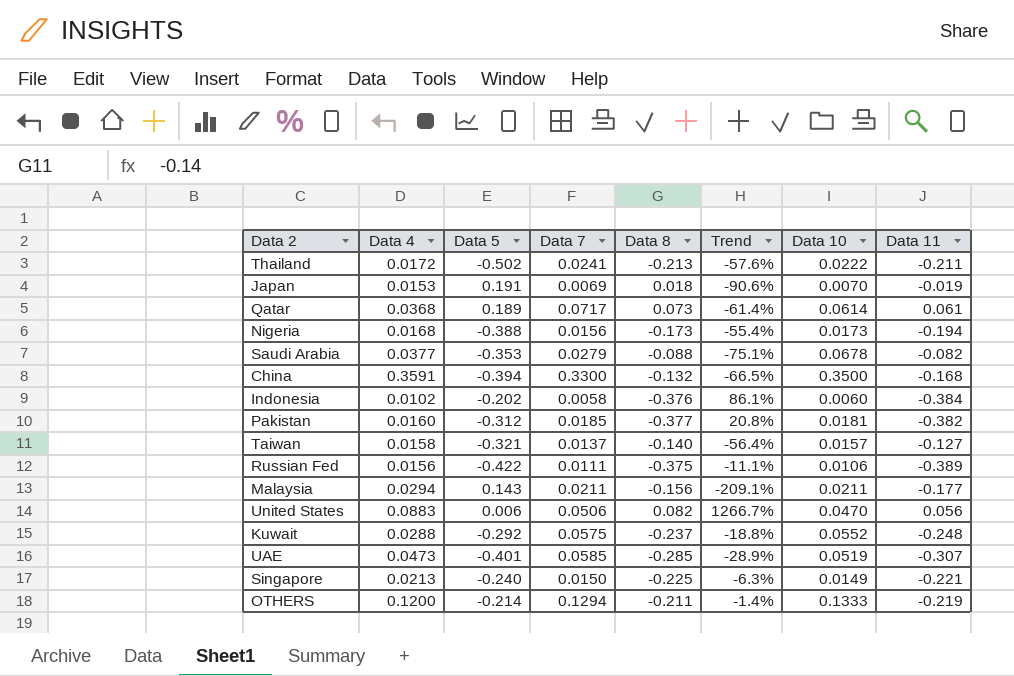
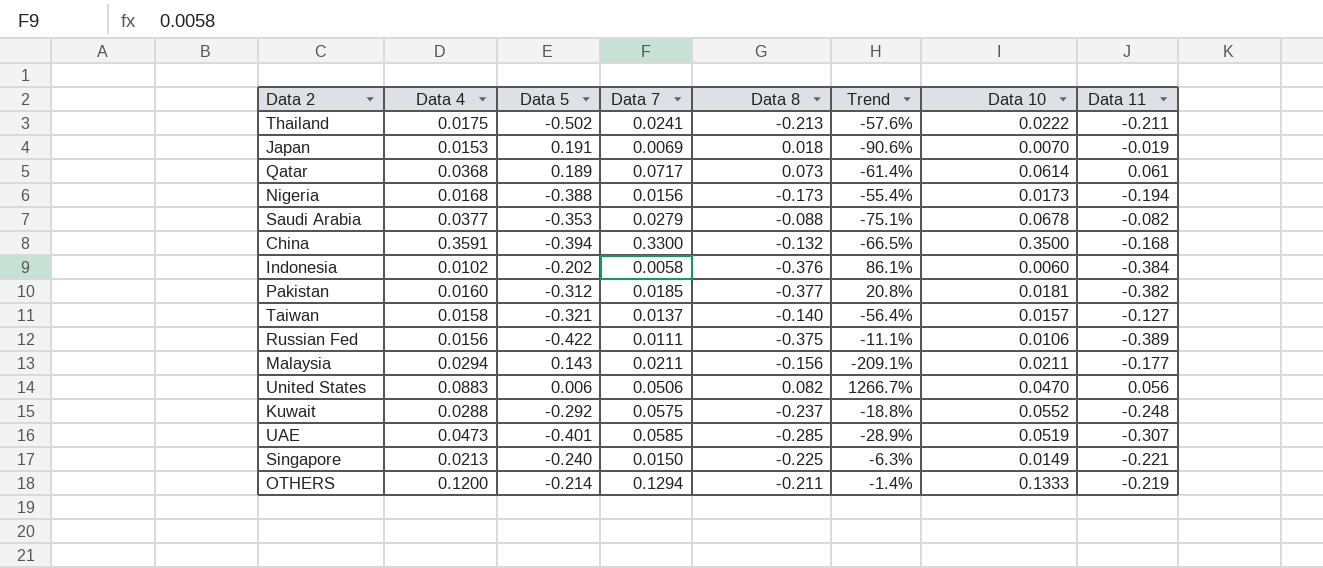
Thailand | Data 4: 0.0172 -> 0.0175

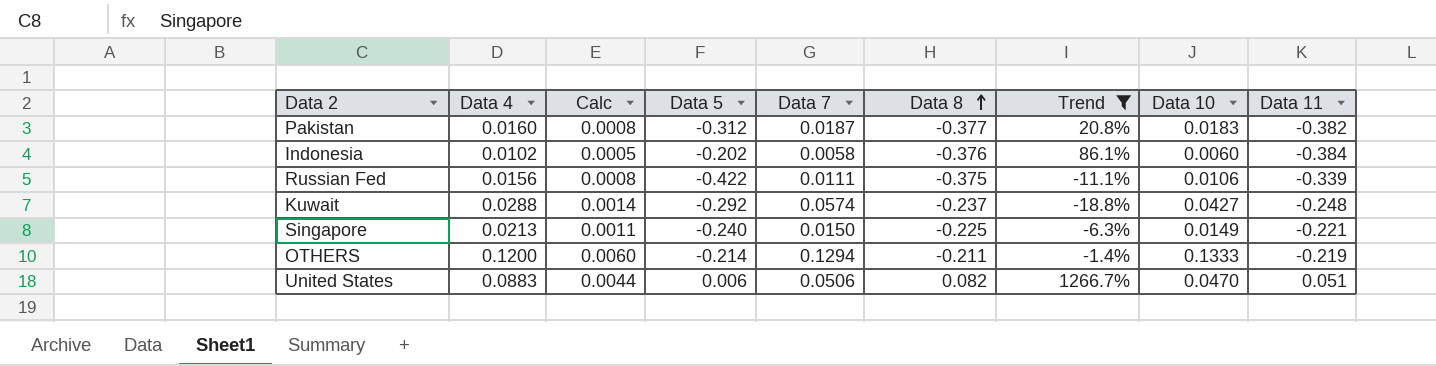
filter: none -> Trend >= -18.8%
row order: none -> Data 8 ascending
column Calc | formula: none -> [Data 4] * 0.05
Pakistan | Data 7: 0.0185 -> 0.0187
Pakistan | Data 10: 0.0181 -> 0.0183
Russian Fed | Data 11: -0.389 -> -0.339
Kuwait | Data 7: 0.0575 -> 0.0574
Kuwait | Data 10: 0.0552 -> 0.0427
United States | Data 11: 0.056 -> 0.051

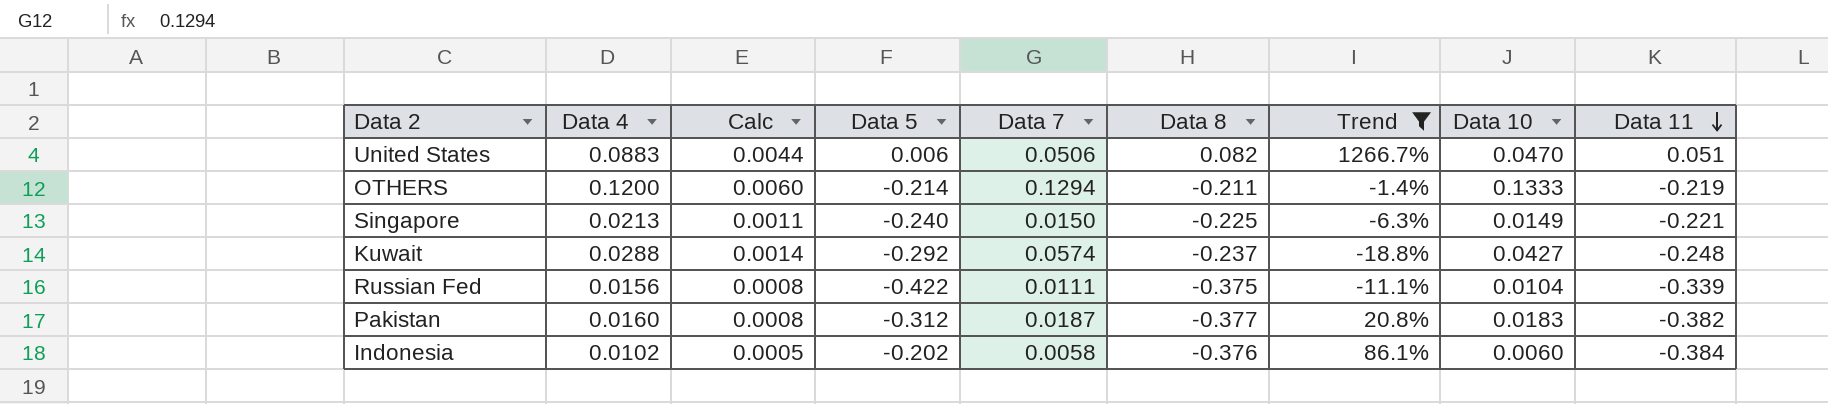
row order: Data 8 ascending -> Data 11 descending
Russian Fed | Data 10: 0.0106 -> 0.0104

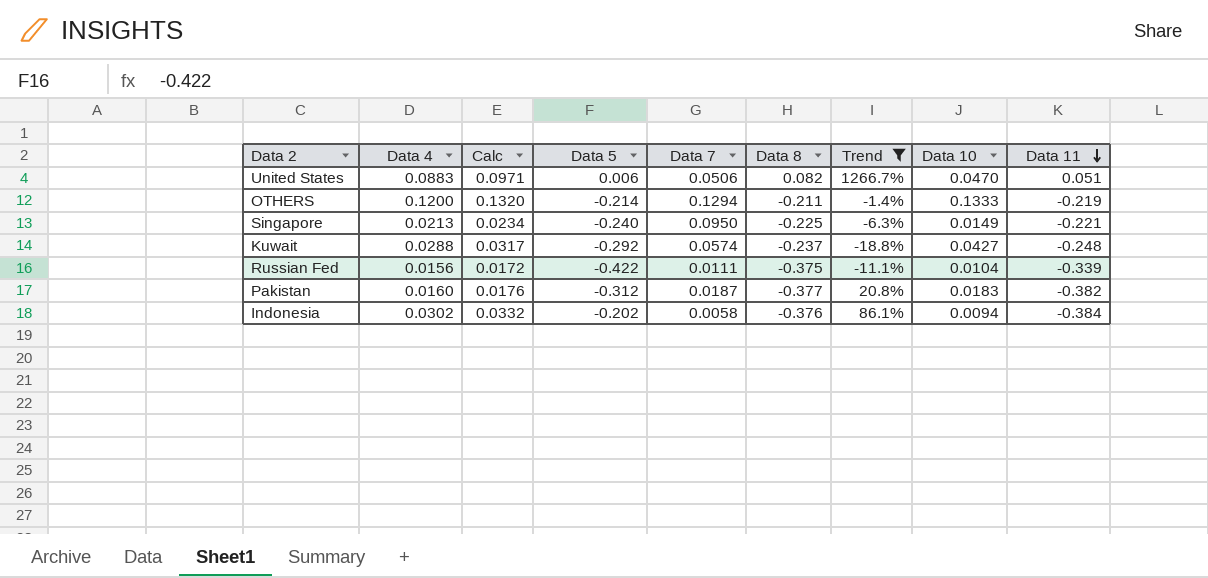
column Calc | formula: [Data 4] * 0.05 -> [Data 4] * 1.1
Singapore | Data 7: 0.0150 -> 0.0950
Indonesia | Data 4: 0.0102 -> 0.0302
Indonesia | Data 10: 0.0060 -> 0.0094

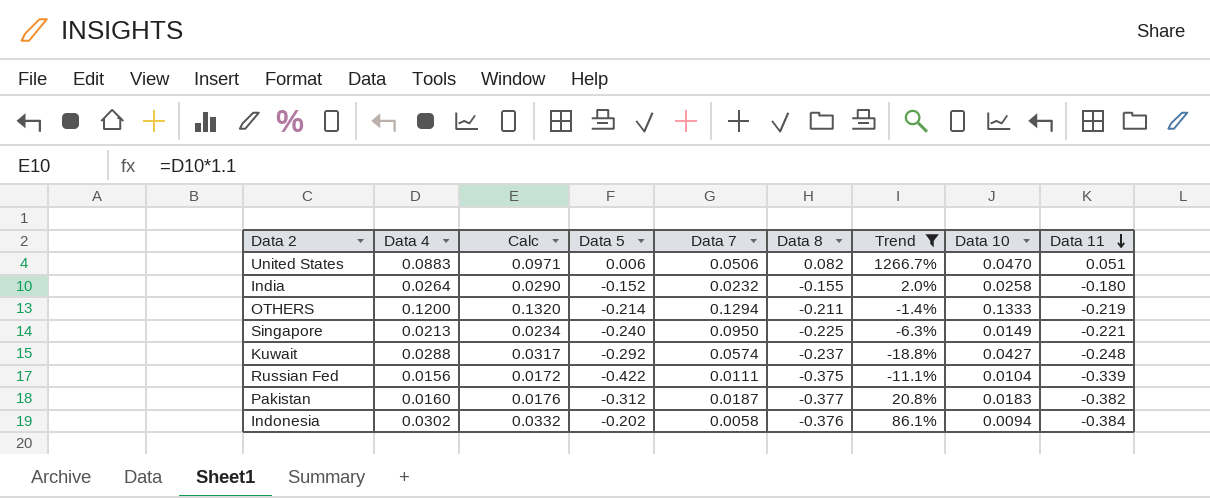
row India: none -> 0.0264 | 0.0290 | -0.152 | 0.0232 | -0.155 | 2.0% | 0.0258 | -0.180

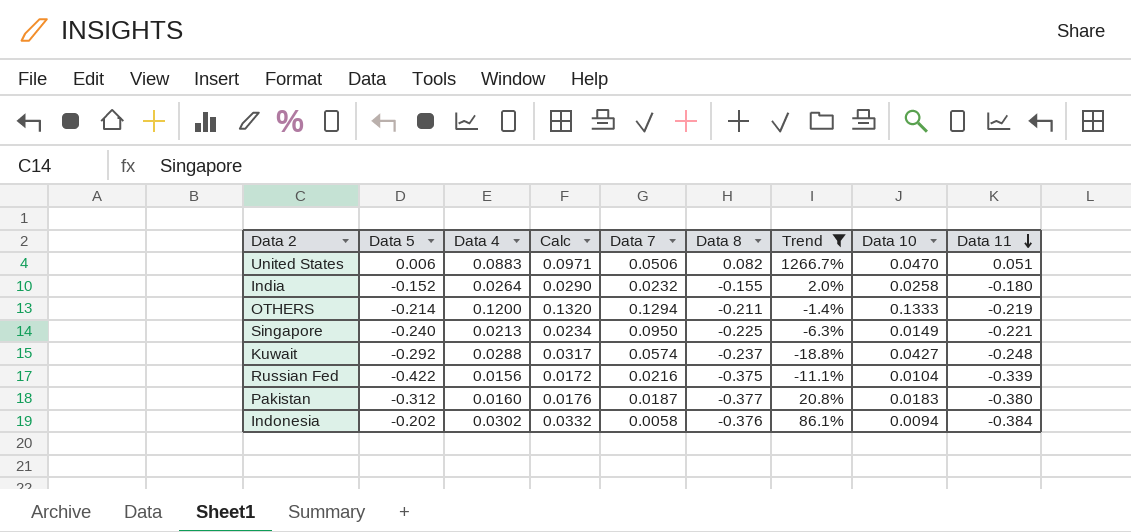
column Data 5 | position: 4 -> 2
Russian Fed | Data 7: 0.0111 -> 0.0216
Pakistan | Data 11: -0.382 -> -0.380

